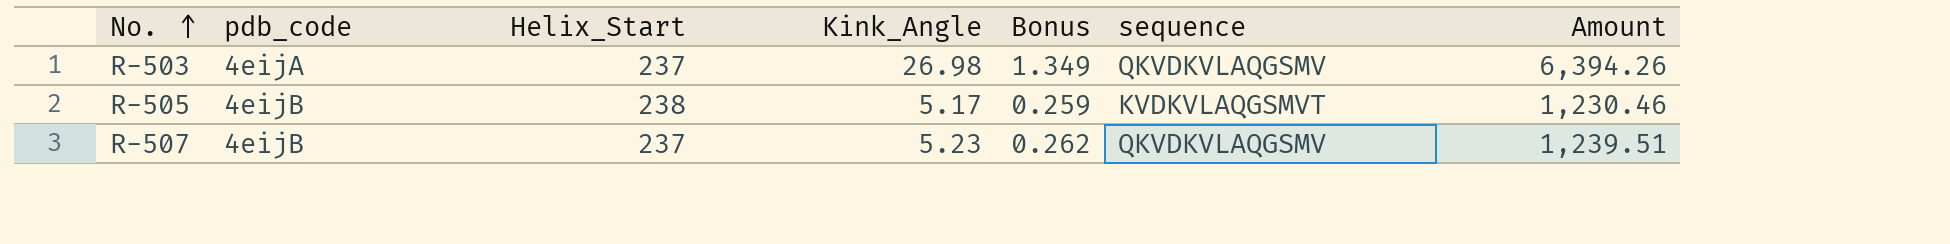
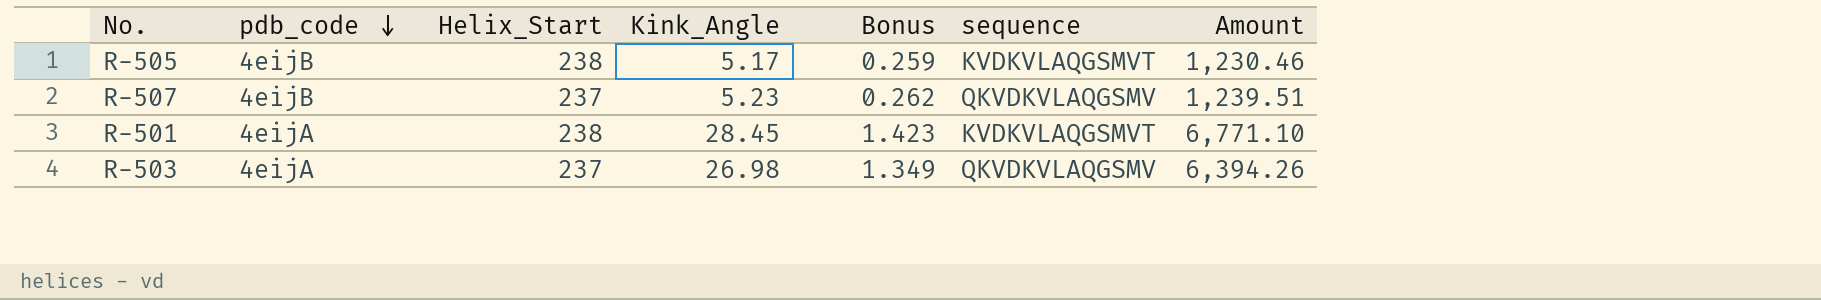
row order: No. ascending -> pdb_code descending
row R-501: none -> 4eijA | 238 | 28.45 | 1.423 | KVDKVLAQGSMVT | 6,771.10

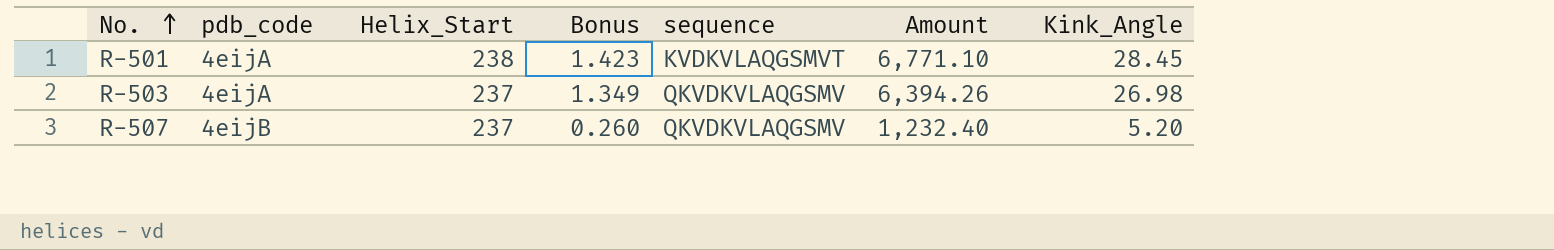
row order: pdb_code descending -> No. ascending
column Kink_Angle | position: 4 -> 7
row R-505: 4eijB | 238 | 5.17 | 0.259 | KVDKVLAQGSMVT | 1,230.46 -> none
R-507 | Bonus: 0.262 -> 0.260
R-507 | Amount: 1,239.51 -> 1,232.40
R-507 | Kink_Angle: 5.23 -> 5.20

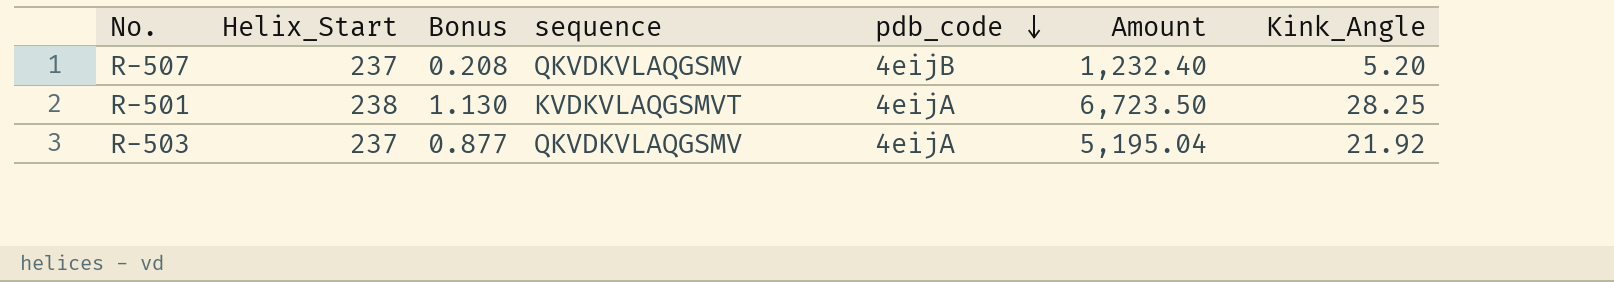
row order: No. ascending -> pdb_code descending
column Bonus | formula: [Kink_Angle] * 0.05 -> [Kink_Angle] * 0.04
column pdb_code | position: 2 -> 5
R-501 | Amount: 6,771.10 -> 6,723.50
R-501 | Kink_Angle: 28.45 -> 28.25
R-503 | Amount: 6,394.26 -> 5,195.04
R-503 | Kink_Angle: 26.98 -> 21.92

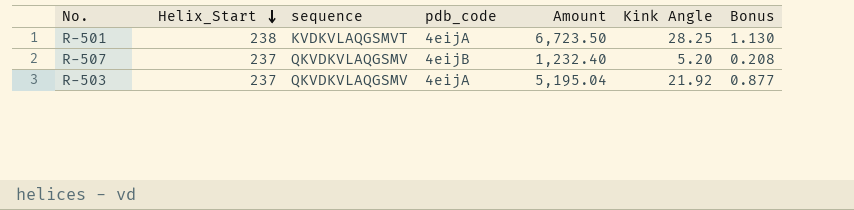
row order: pdb_code descending -> Helix_Start descending
column name: Kink_Angle -> Kink Angle
column Bonus | position: 3 -> 7

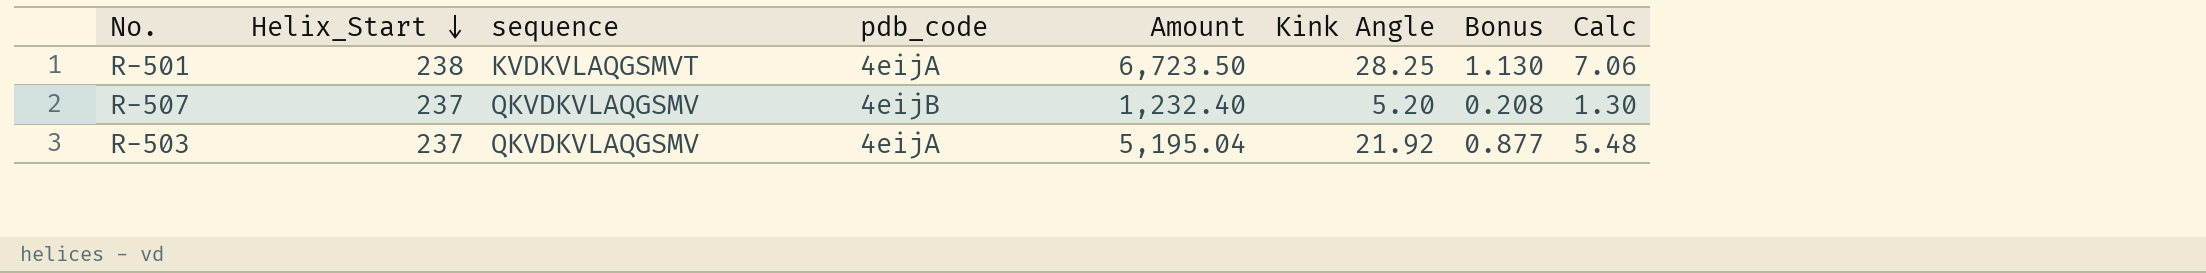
column Calc | formula: none -> [Kink Angle] * 0.25

